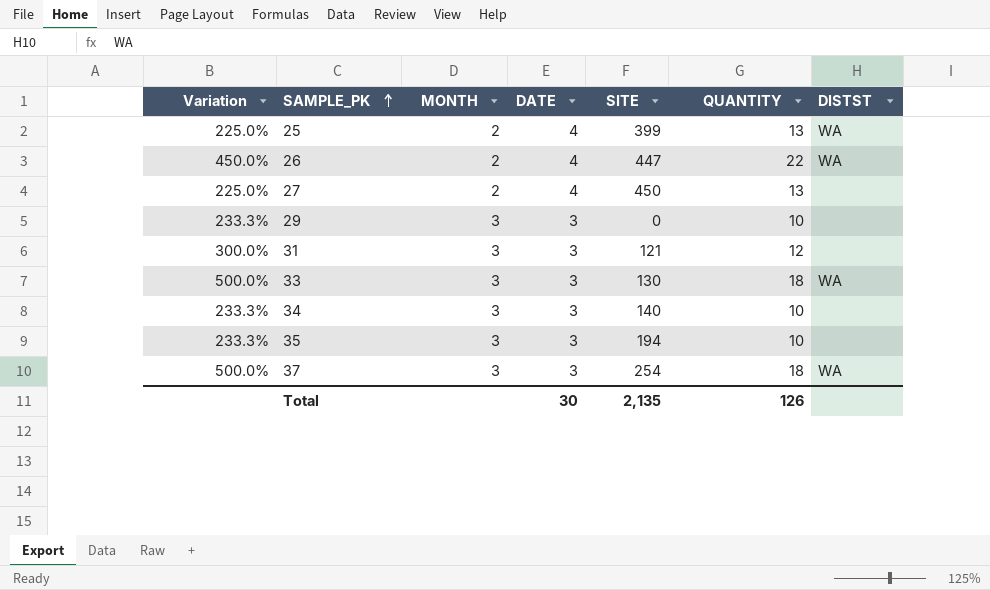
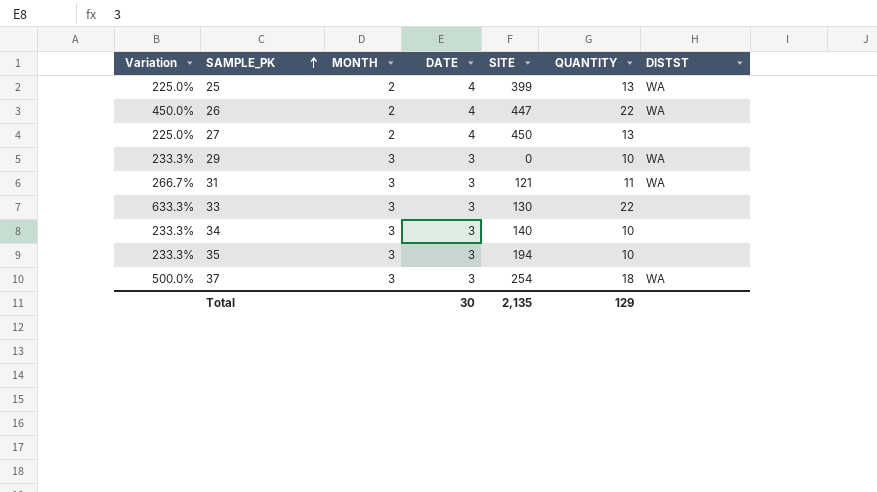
29 | DISTST: none -> WA
31 | Variation: 300.0% -> 266.7%
31 | QUANTITY: 12 -> 11
31 | DISTST: none -> WA
33 | Variation: 500.0% -> 633.3%
33 | QUANTITY: 18 -> 22
33 | DISTST: WA -> none
Total | QUANTITY: 126 -> 129

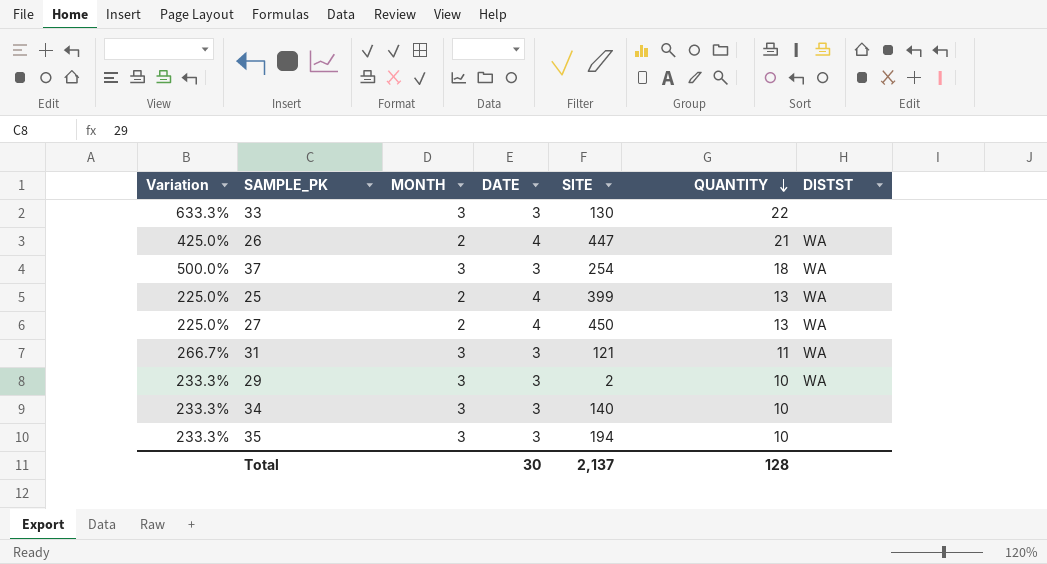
row order: SAMPLE_PK ascending -> QUANTITY descending
26 | Variation: 450.0% -> 425.0%
26 | QUANTITY: 22 -> 21
27 | DISTST: none -> WA
29 | SITE: 0 -> 2
Total | SITE: 2,135 -> 2,137
Total | QUANTITY: 129 -> 128

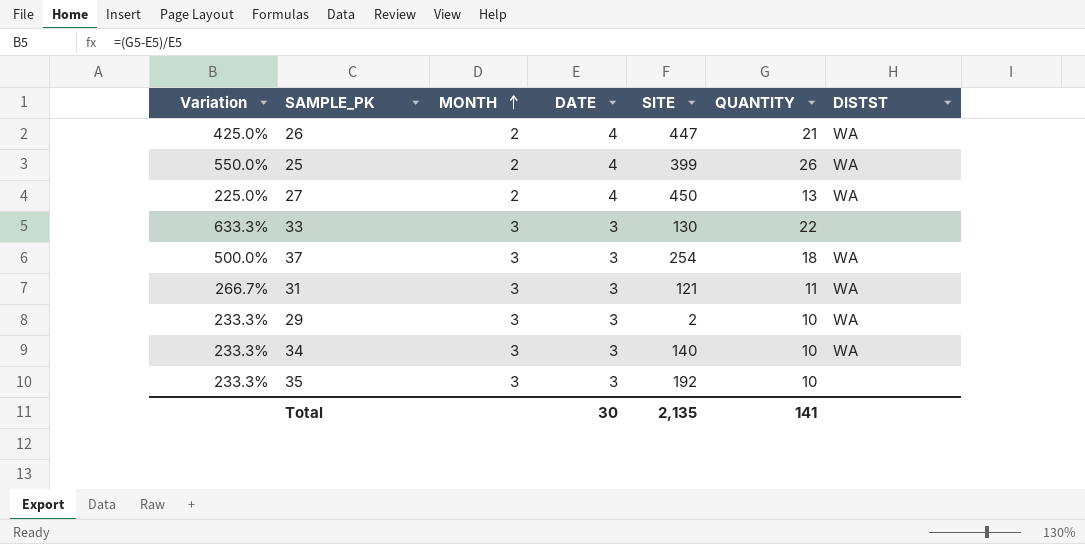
row order: QUANTITY descending -> MONTH ascending
25 | Variation: 225.0% -> 550.0%
25 | QUANTITY: 13 -> 26
34 | DISTST: none -> WA
35 | SITE: 194 -> 192
Total | SITE: 2,137 -> 2,135
Total | QUANTITY: 128 -> 141

